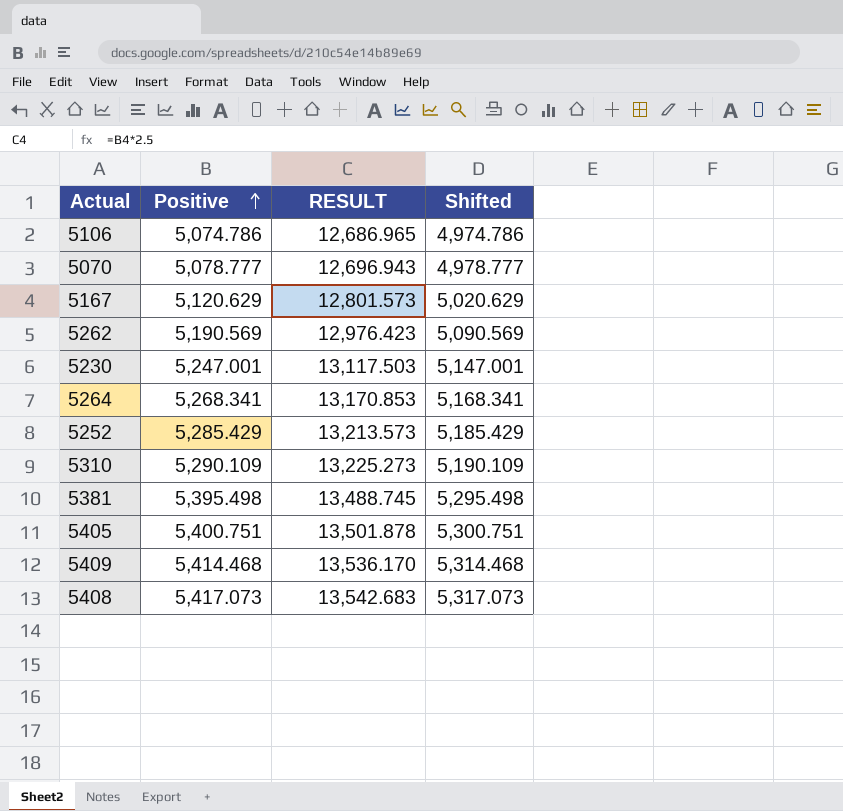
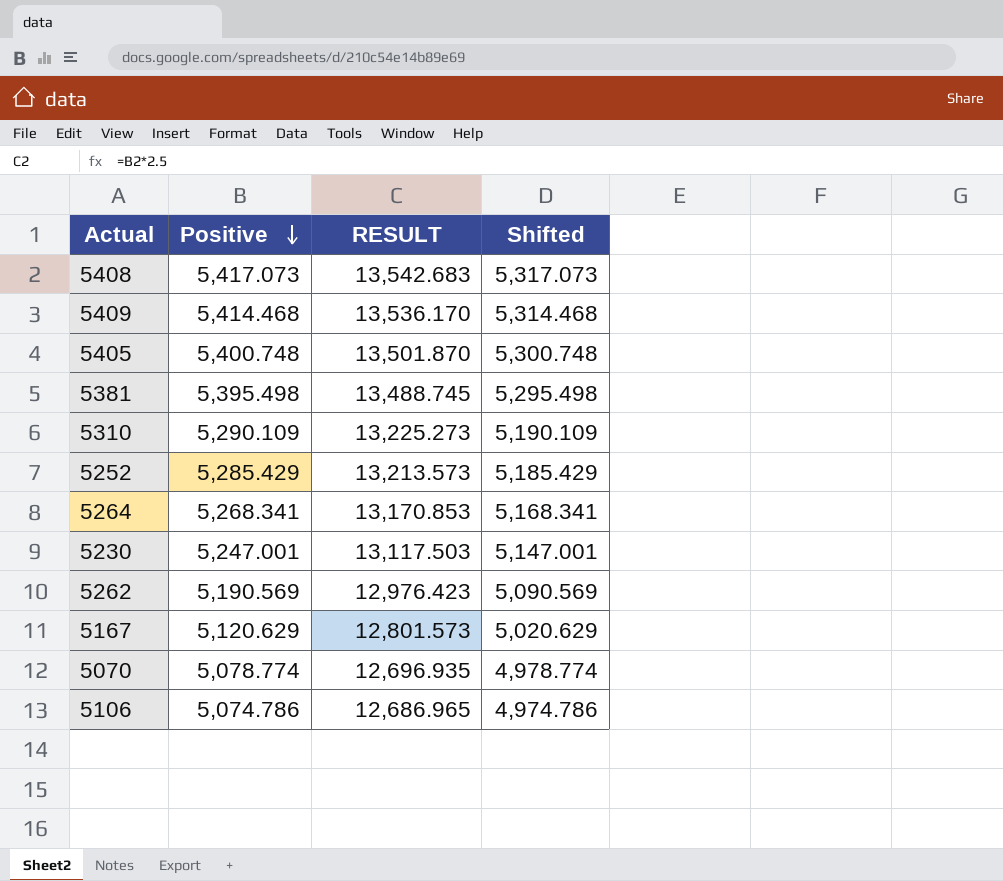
row order: Positive ascending -> Positive descending
5405 | Positive: 5,400.751 -> 5,400.748
5405 | RESULT: 13,501.878 -> 13,501.870
5405 | Shifted: 5,300.751 -> 5,300.748
5070 | Positive: 5,078.777 -> 5,078.774
5070 | RESULT: 12,696.943 -> 12,696.935
5070 | Shifted: 4,978.777 -> 4,978.774

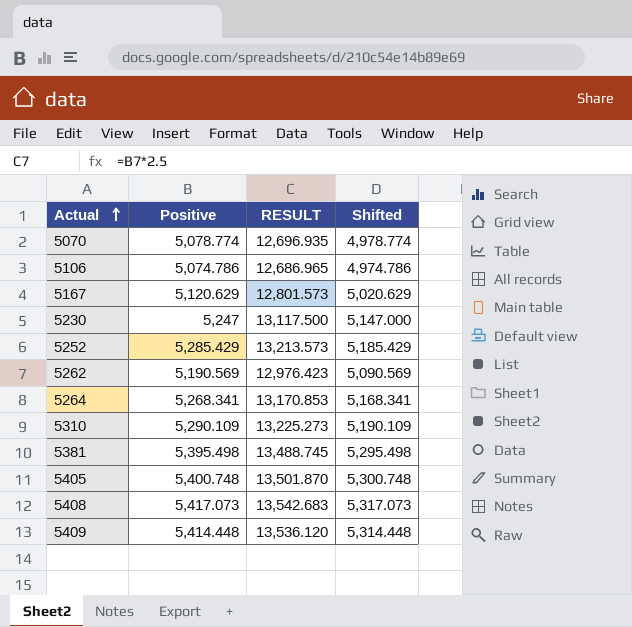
row order: Positive descending -> Actual ascending
5230 | Positive: 5,247.001 -> 5,247
5230 | RESULT: 13,117.503 -> 13,117.500
5230 | Shifted: 5,147.001 -> 5,147.000
5409 | Positive: 5,414.468 -> 5,414.448
5409 | RESULT: 13,536.170 -> 13,536.120
5409 | Shifted: 5,314.468 -> 5,314.448

